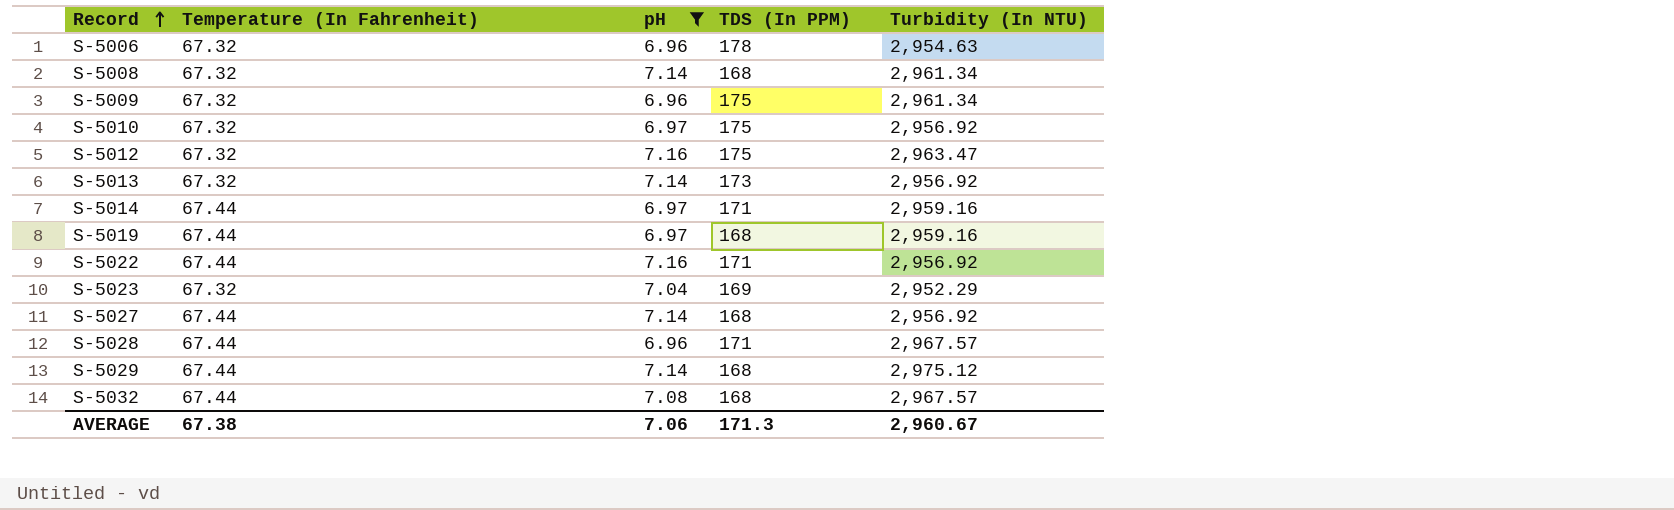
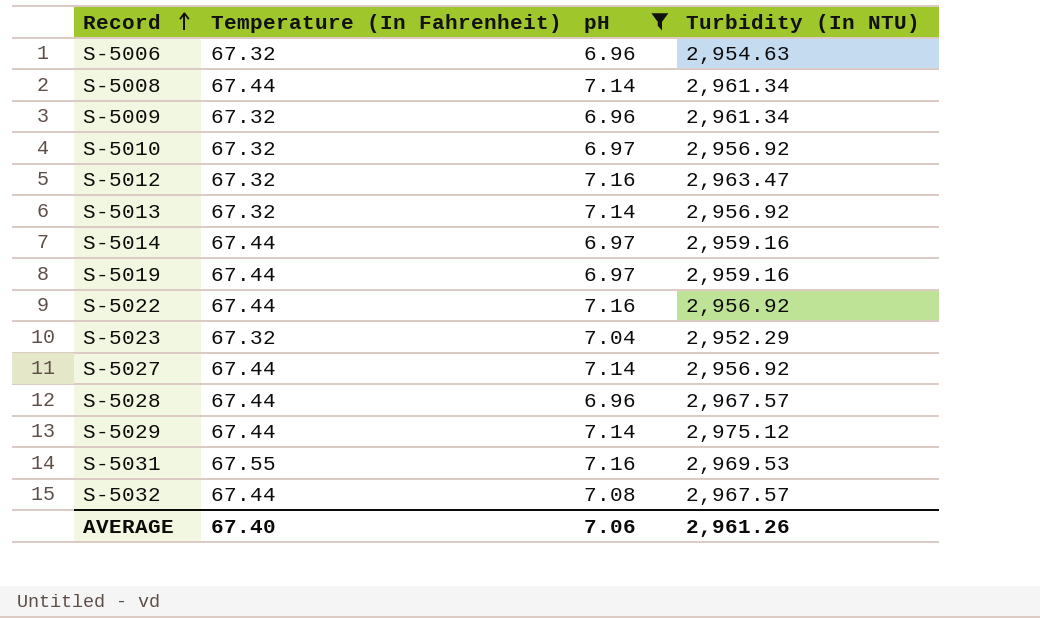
column TDS (In PPM) | position: 4 -> none
S-5008 | Temperature (In Fahrenheit): 67.32 -> 67.44
row S-5031: none -> 67.55 | 7.16 | 2,969.53
AVERAGE | Temperature (In Fahrenheit): 67.38 -> 67.40
AVERAGE | Turbidity (In NTU): 2,960.67 -> 2,961.26

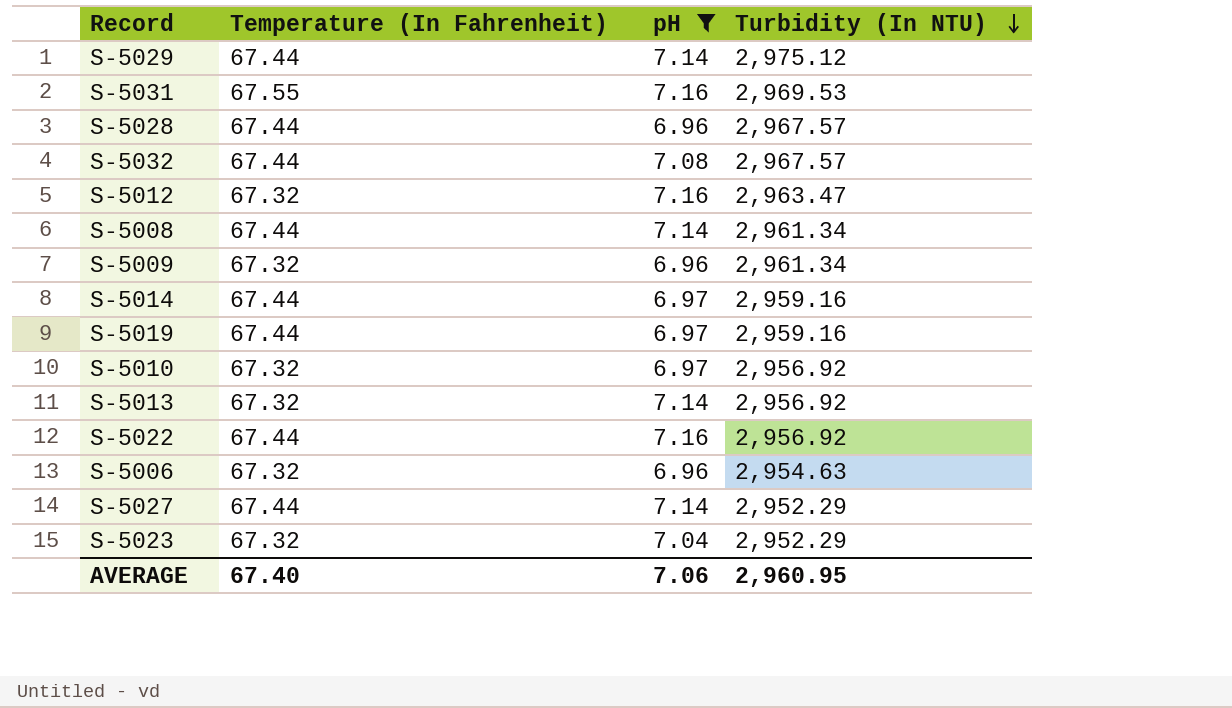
row order: Record ascending -> Turbidity (In NTU) descending
S-5027 | Turbidity (In NTU): 2,956.92 -> 2,952.29
AVERAGE | Turbidity (In NTU): 2,961.26 -> 2,960.95

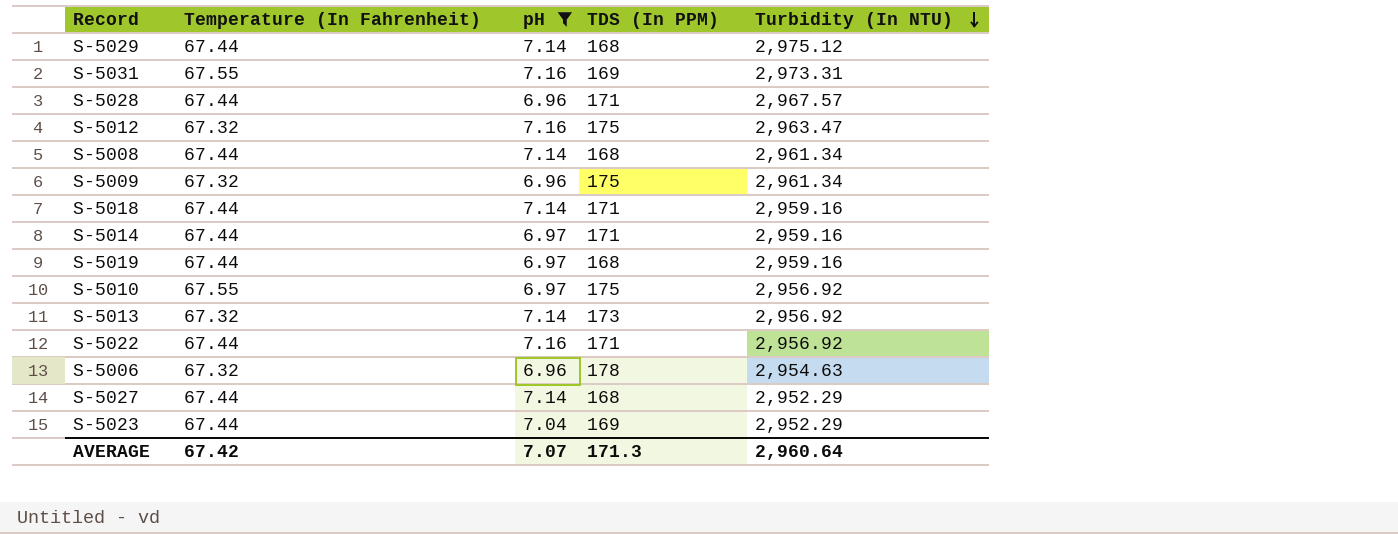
column TDS (In PPM) | position: none -> 4
row S-5032: 67.44 | 7.08 | 2,967.57 -> none
S-5031 | Turbidity (In NTU): 2,969.53 -> 2,973.31
row S-5018: none -> 67.44 | 7.14 | 171 | 2,959.16
S-5010 | Temperature (In Fahrenheit): 67.32 -> 67.55
S-5023 | Temperature (In Fahrenheit): 67.32 -> 67.44
AVERAGE | Temperature (In Fahrenheit): 67.40 -> 67.42
AVERAGE | pH: 7.06 -> 7.07
AVERAGE | Turbidity (In NTU): 2,960.95 -> 2,960.64

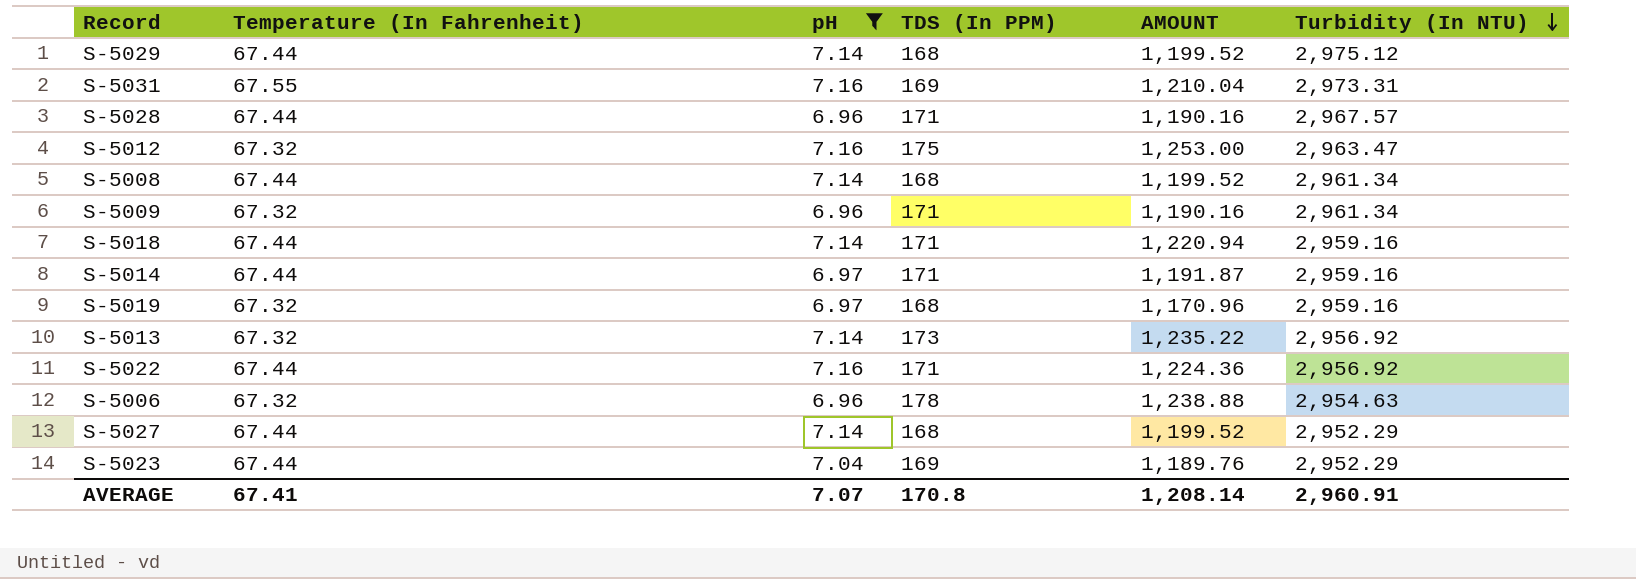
column AMOUNT | formula: none -> [pH] * [TDS (In PPM)]
row S-5010: 67.55 | 6.97 | 175 | 2,956.92 -> none
S-5009 | TDS (In PPM): 175 -> 171
S-5019 | Temperature (In Fahrenheit): 67.44 -> 67.32
AVERAGE | Temperature (In Fahrenheit): 67.42 -> 67.41
AVERAGE | TDS (In PPM): 171.3 -> 170.8
AVERAGE | Turbidity (In NTU): 2,960.64 -> 2,960.91

